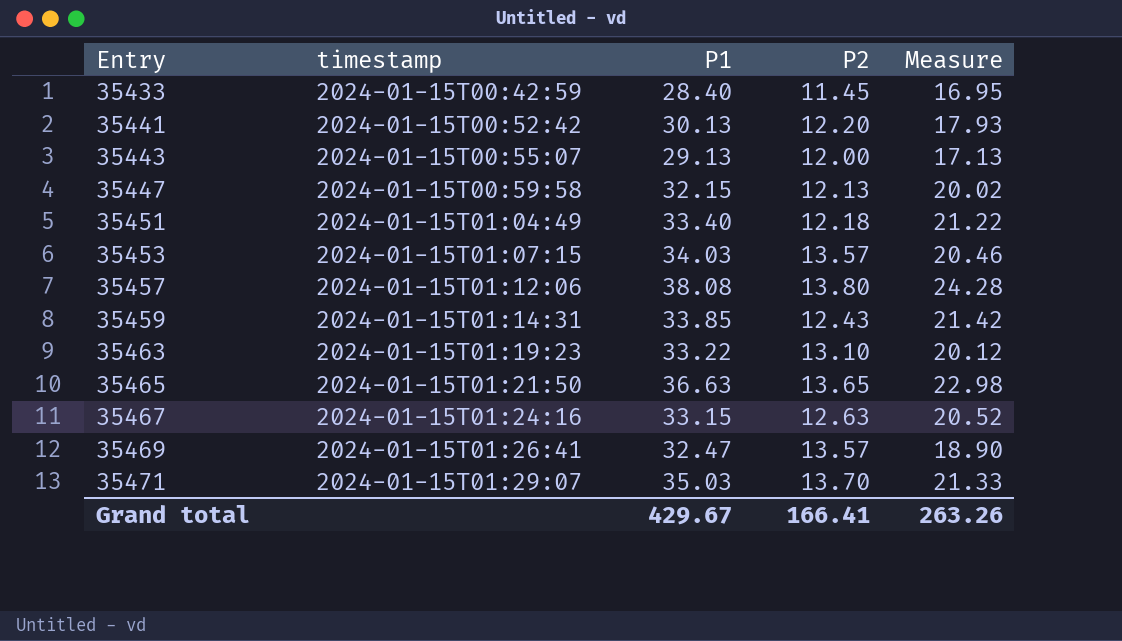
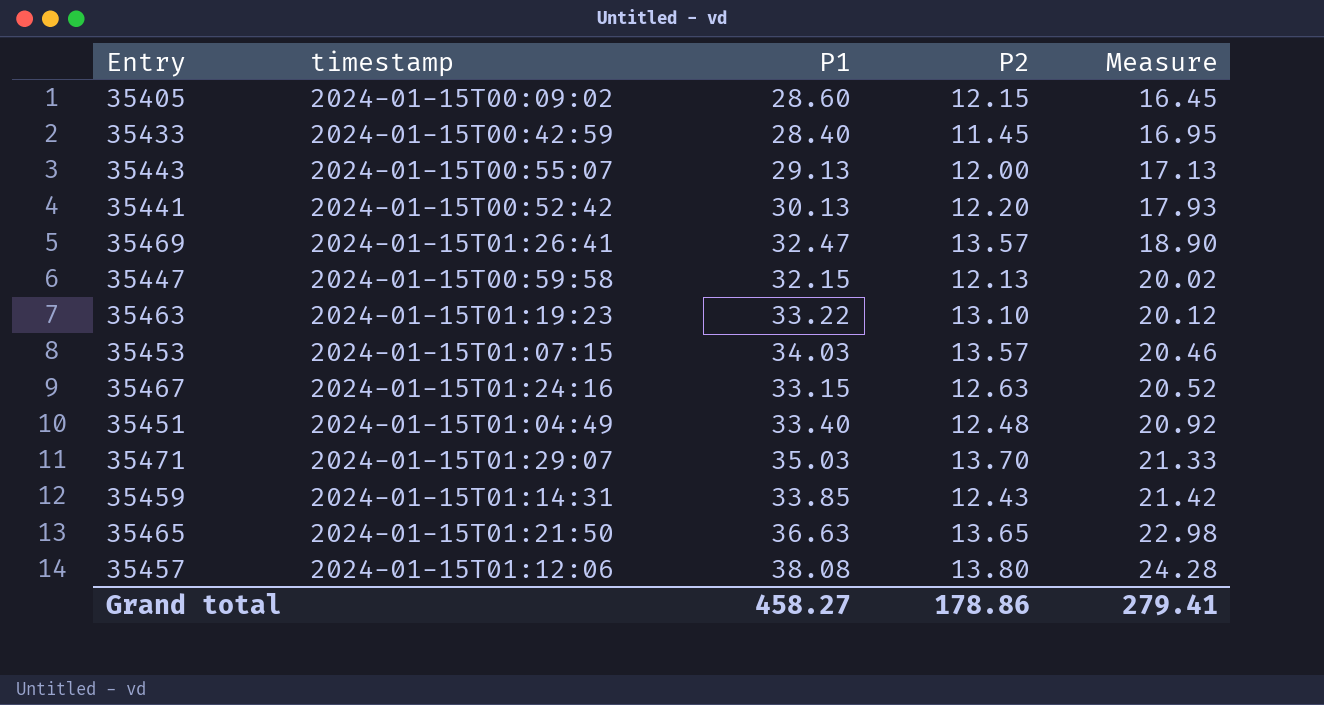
row order: Entry ascending -> Measure ascending
row 35405: none -> 2024-01-15T00:09:02 | 28.60 | 12.15 | 16.45
35451 | P2: 12.18 -> 12.48
35451 | Measure: 21.22 -> 20.92
Grand total | P1: 429.67 -> 458.27
Grand total | P2: 166.41 -> 178.86
Grand total | Measure: 263.26 -> 279.41

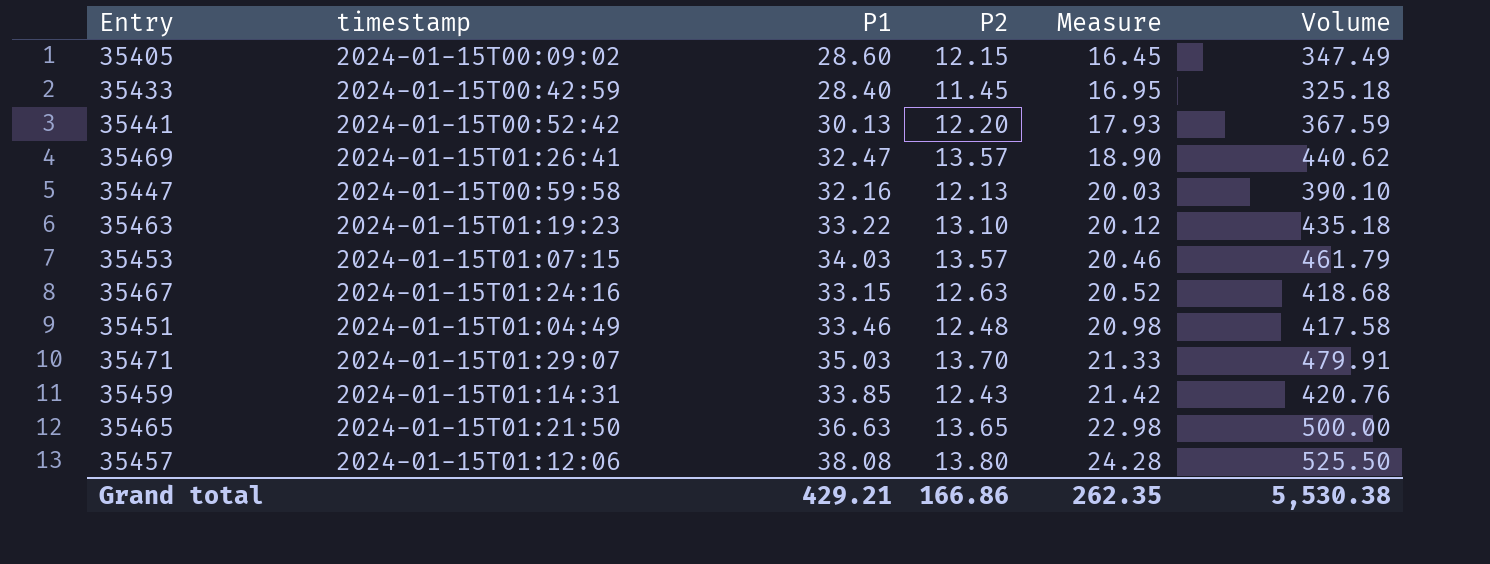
column Volume | formula: none -> [P1] * [P2]
row 35443: 2024-01-15T00:55:07 | 29.13 | 12.00 | 17.13 -> none
35447 | P1: 32.15 -> 32.16
35447 | Measure: 20.02 -> 20.03
35451 | P1: 33.40 -> 33.46
35451 | Measure: 20.92 -> 20.98
Grand total | P1: 458.27 -> 429.21
Grand total | P2: 178.86 -> 166.86
Grand total | Measure: 279.41 -> 262.35

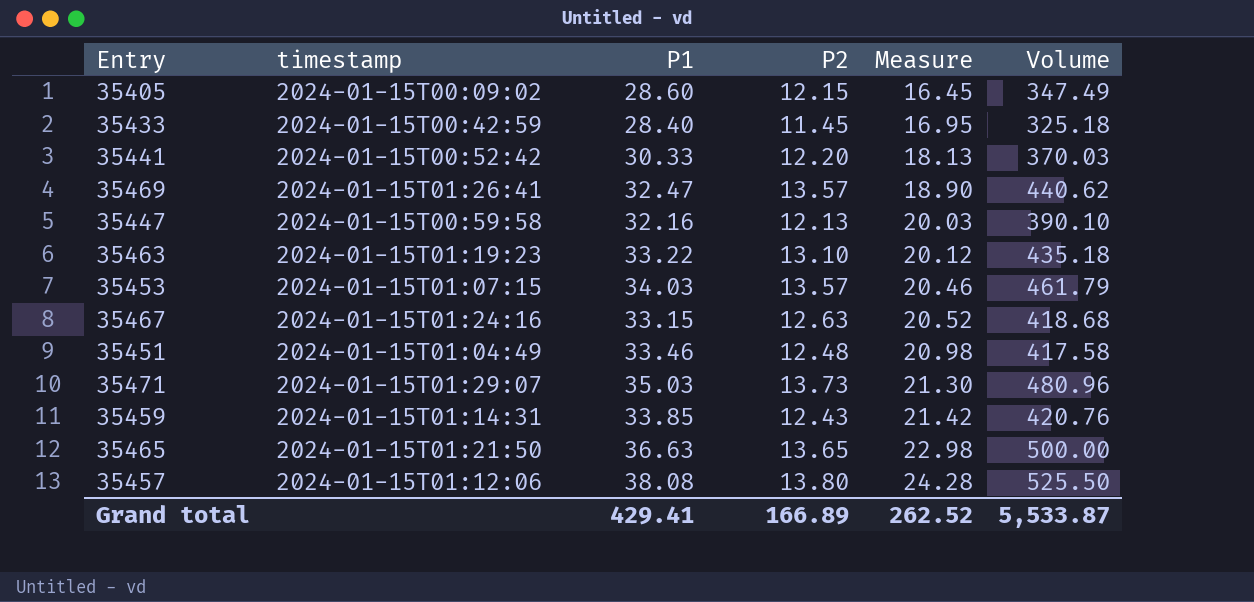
35441 | P1: 30.13 -> 30.33
35441 | Measure: 17.93 -> 18.13
35441 | Volume: 367.59 -> 370.03
35471 | P2: 13.70 -> 13.73
35471 | Measure: 21.33 -> 21.30
35471 | Volume: 479.91 -> 480.96
Grand total | P1: 429.21 -> 429.41
Grand total | P2: 166.86 -> 166.89
Grand total | Measure: 262.35 -> 262.52
Grand total | Volume: 5,530.38 -> 5,533.87

